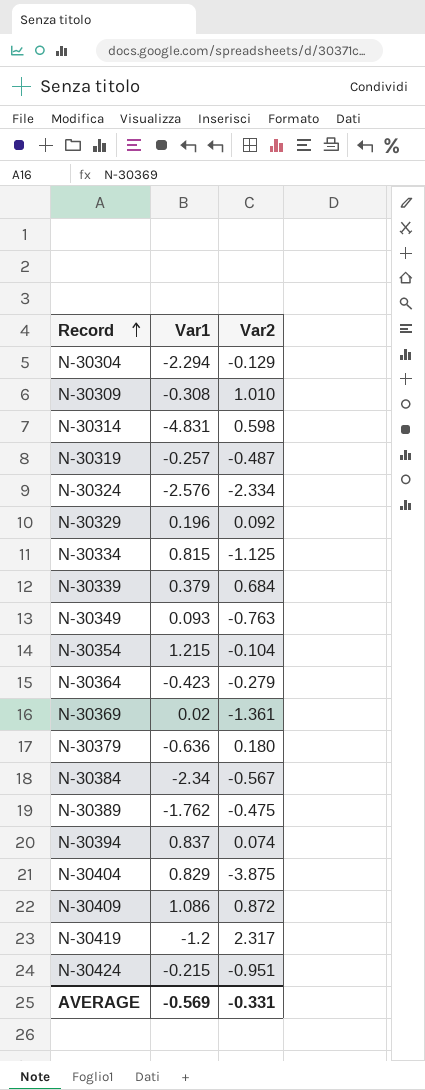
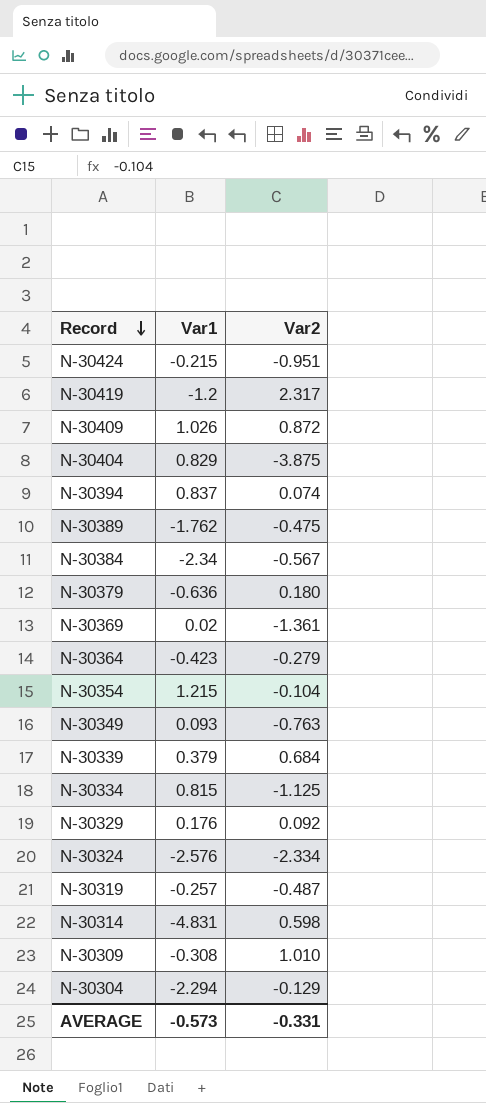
row order: Record ascending -> Record descending
N-30409 | Var1: 1.086 -> 1.026
N-30329 | Var1: 0.196 -> 0.176
AVERAGE | Var1: -0.569 -> -0.573

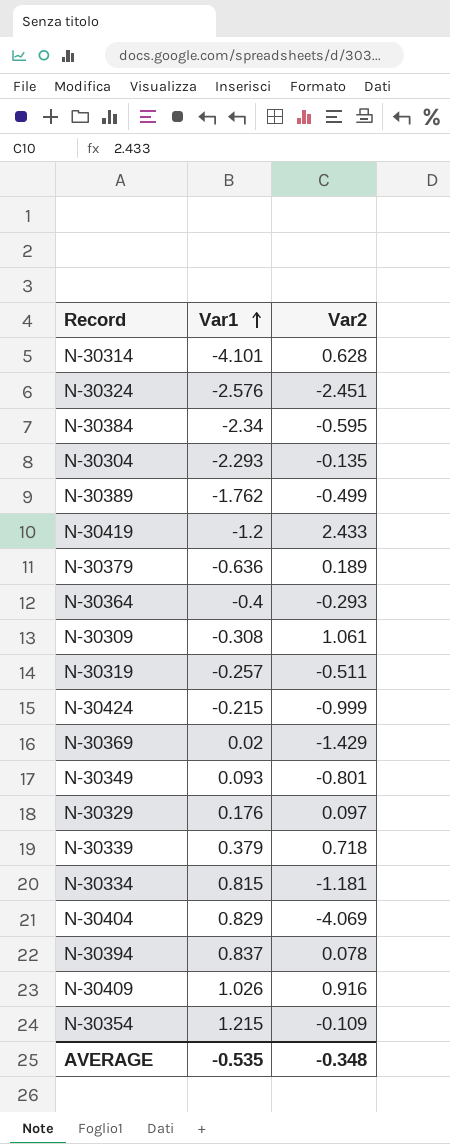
row order: Record descending -> Var1 ascending
N-30314 | Var1: -4.831 -> -4.101
N-30314 | Var2: 0.598 -> 0.628
N-30324 | Var2: -2.334 -> -2.451
N-30384 | Var2: -0.567 -> -0.595
N-30304 | Var1: -2.294 -> -2.293
N-30304 | Var2: -0.129 -> -0.135
N-30389 | Var2: -0.475 -> -0.499
N-30419 | Var2: 2.317 -> 2.433
N-30379 | Var2: 0.180 -> 0.189
N-30364 | Var1: -0.423 -> -0.4
N-30364 | Var2: -0.279 -> -0.293
N-30309 | Var2: 1.010 -> 1.061
N-30319 | Var2: -0.487 -> -0.511
N-30424 | Var2: -0.951 -> -0.999
N-30369 | Var2: -1.361 -> -1.429
N-30349 | Var2: -0.763 -> -0.801
N-30329 | Var2: 0.092 -> 0.097
N-30339 | Var2: 0.684 -> 0.718
N-30334 | Var2: -1.125 -> -1.181
N-30404 | Var2: -3.875 -> -4.069
N-30394 | Var2: 0.074 -> 0.078
N-30409 | Var2: 0.872 -> 0.916
N-30354 | Var2: -0.104 -> -0.109
AVERAGE | Var1: -0.573 -> -0.535
AVERAGE | Var2: -0.331 -> -0.348

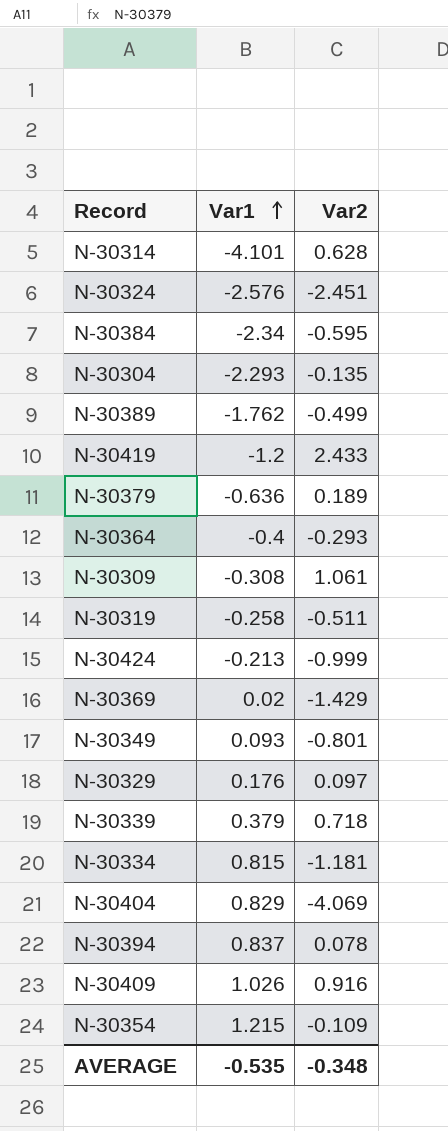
N-30319 | Var1: -0.257 -> -0.258
N-30424 | Var1: -0.215 -> -0.213

